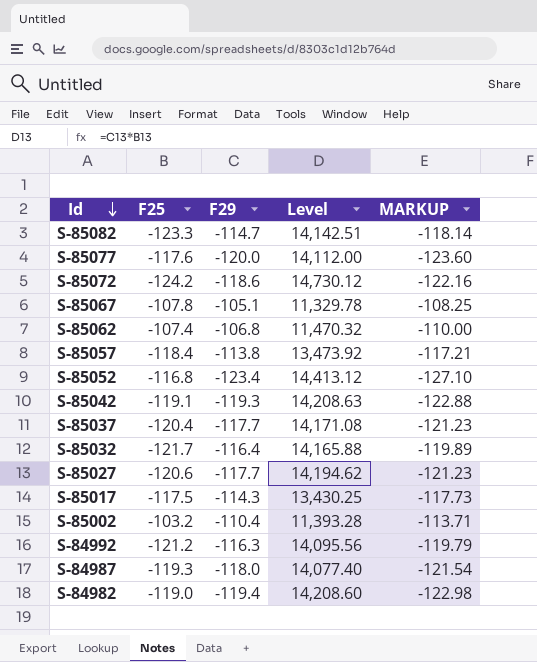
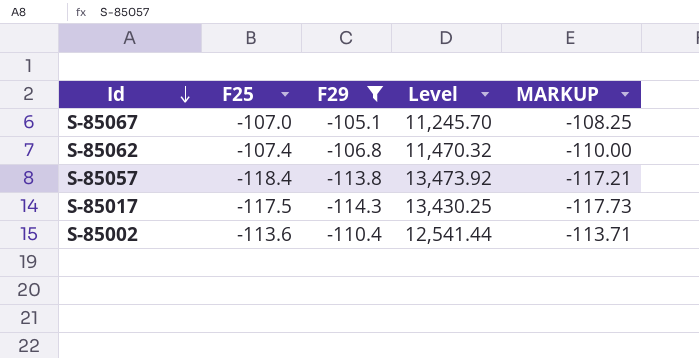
filter: none -> F29 >= -114.3
S-85067 | F25: -107.8 -> -107.0
S-85067 | Level: 11,329.78 -> 11,245.70
S-85002 | F25: -103.2 -> -113.6
S-85002 | Level: 11,393.28 -> 12,541.44

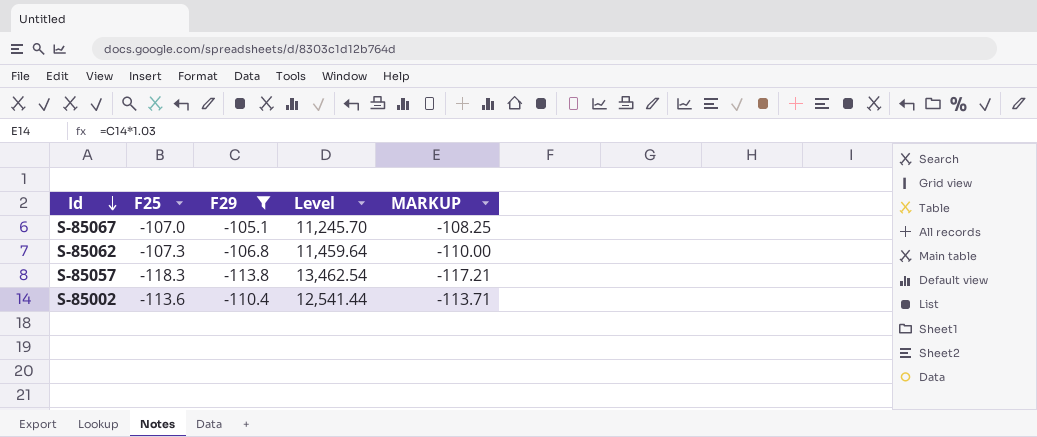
row S-85017: -117.5 | -114.3 | 13,430.25 | -117.73 -> none
S-85062 | F25: -107.4 -> -107.3
S-85062 | Level: 11,470.32 -> 11,459.64
S-85057 | F25: -118.4 -> -118.3
S-85057 | Level: 13,473.92 -> 13,462.54

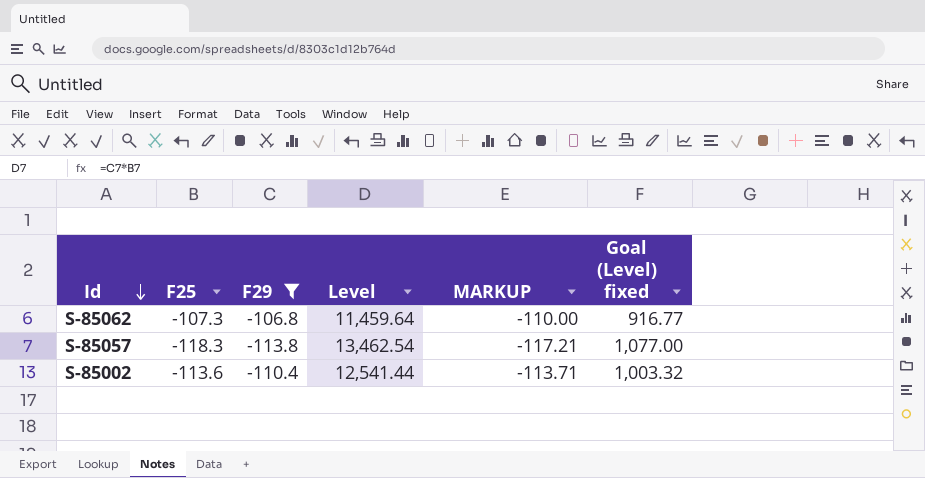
column Goal (Level) fixed | formula: none -> [Level] * 0.08
row S-85067: -107.0 | -105.1 | 11,245.70 | -108.25 -> none

